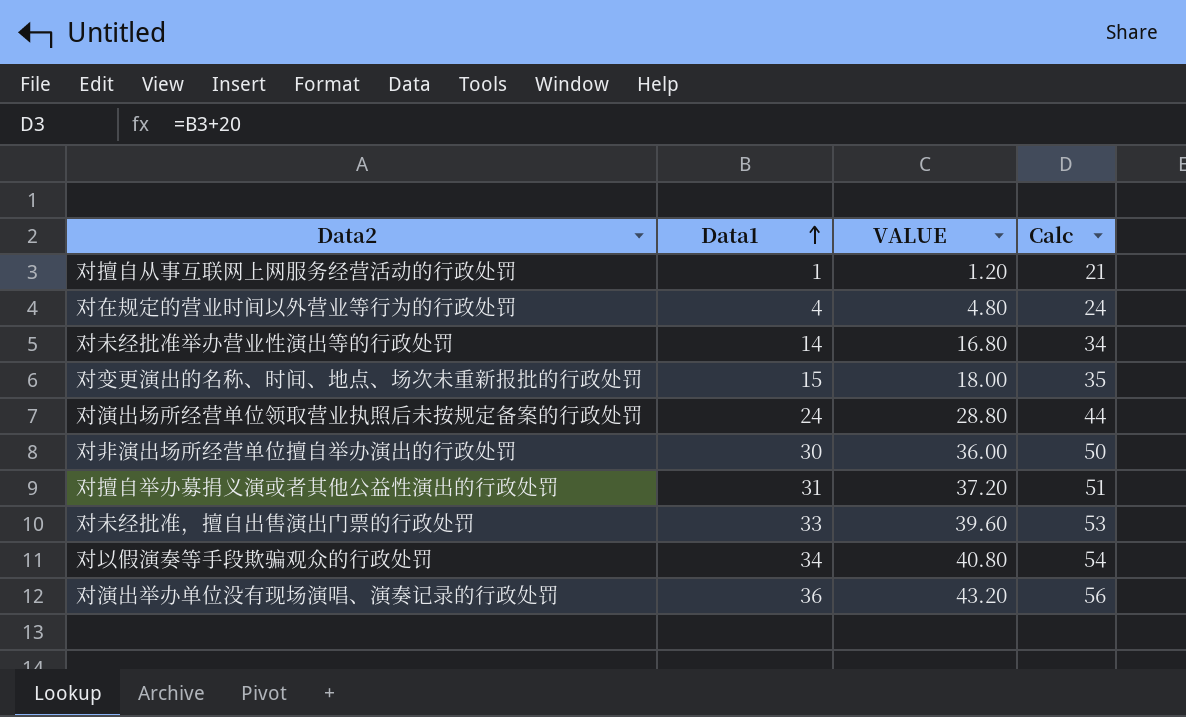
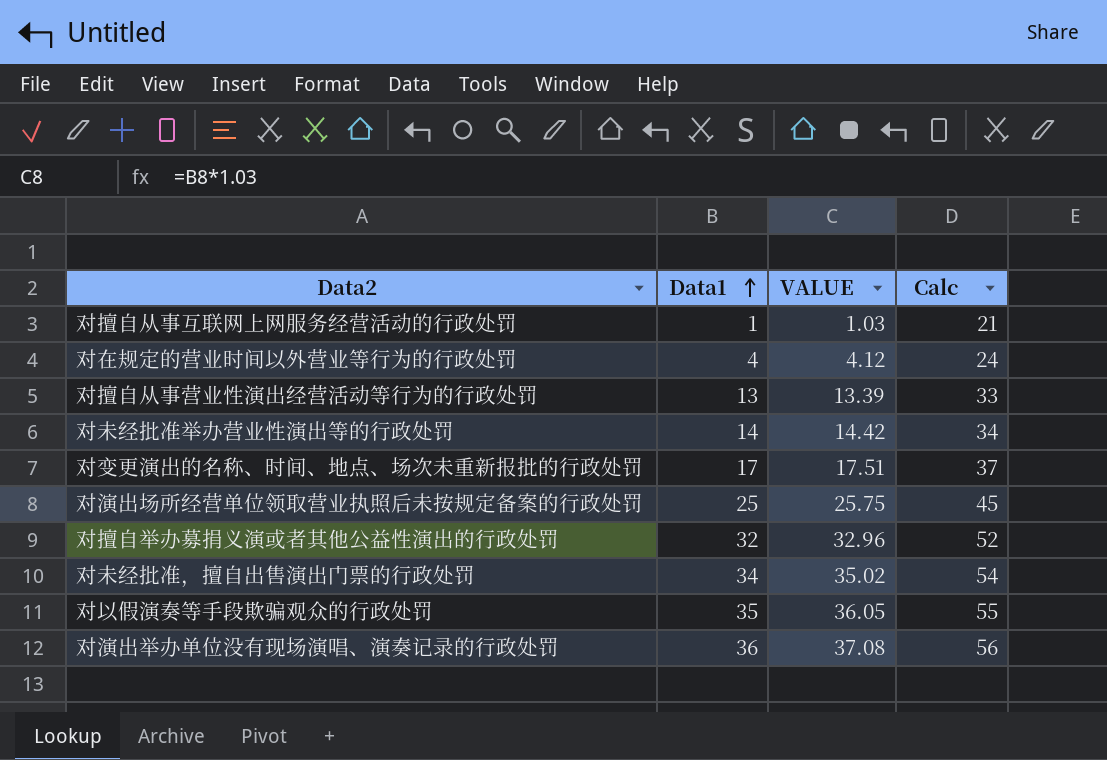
column VALUE | formula: [Data1] * 1.2 -> [Data1] * 1.03
row 对非演出场所经营单位擅自举办演出的行政处罚: 30 | 36.00 | 50 -> none
row 对擅自从事营业性演出经营活动等行为的行政处罚: none -> 13 | 13.39 | 33
对变更演出的名称、时间、地点、场次未重新报批的行政处罚 | Data1: 15 -> 17
对变更演出的名称、时间、地点、场次未重新报批的行政处罚 | Calc: 35 -> 37
对演出场所经营单位领取营业执照后未按规定备案的行政处罚 | Data1: 24 -> 25
对演出场所经营单位领取营业执照后未按规定备案的行政处罚 | Calc: 44 -> 45
对擅自举办募捐义演或者其他公益性演出的行政处罚 | Data1: 31 -> 32
对擅自举办募捐义演或者其他公益性演出的行政处罚 | Calc: 51 -> 52
对未经批准，擅自出售演出门票的行政处罚 | Data1: 33 -> 34
对未经批准，擅自出售演出门票的行政处罚 | Calc: 53 -> 54
对以假演奏等手段欺骗观众的行政处罚 | Data1: 34 -> 35
对以假演奏等手段欺骗观众的行政处罚 | Calc: 54 -> 55

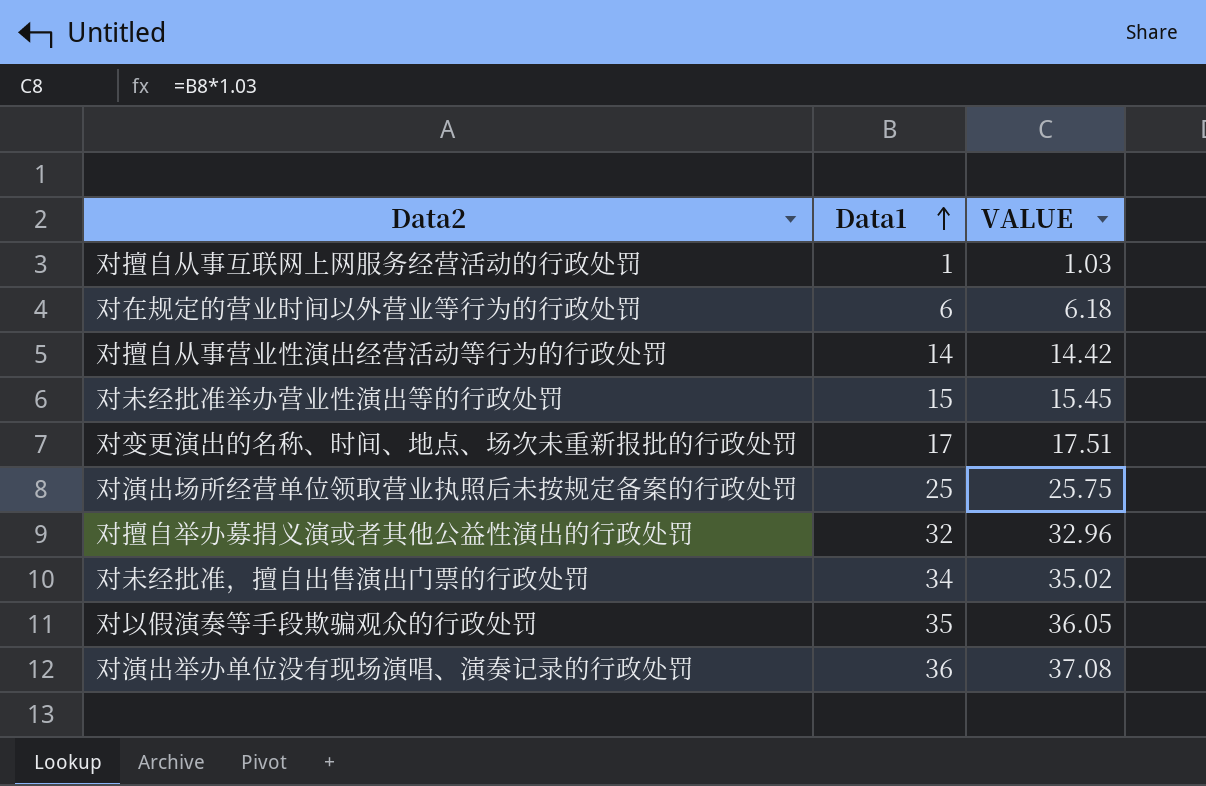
column Calc | formula: [Data1] + 20 -> none
对在规定的营业时间以外营业等行为的行政处罚 | Data1: 4 -> 6
对在规定的营业时间以外营业等行为的行政处罚 | VALUE: 4.12 -> 6.18
对擅自从事营业性演出经营活动等行为的行政处罚 | Data1: 13 -> 14
对擅自从事营业性演出经营活动等行为的行政处罚 | VALUE: 13.39 -> 14.42
对未经批准举办营业性演出等的行政处罚 | Data1: 14 -> 15
对未经批准举办营业性演出等的行政处罚 | VALUE: 14.42 -> 15.45

